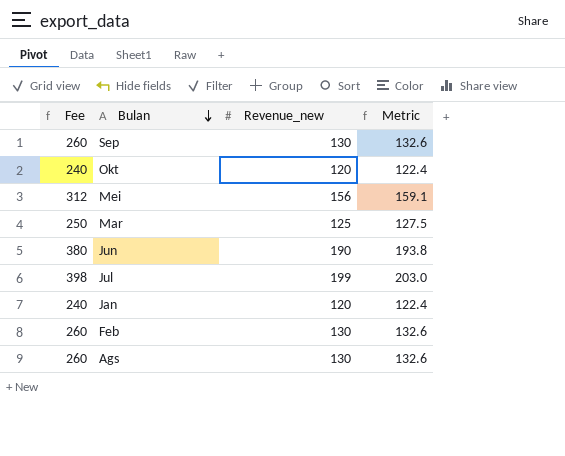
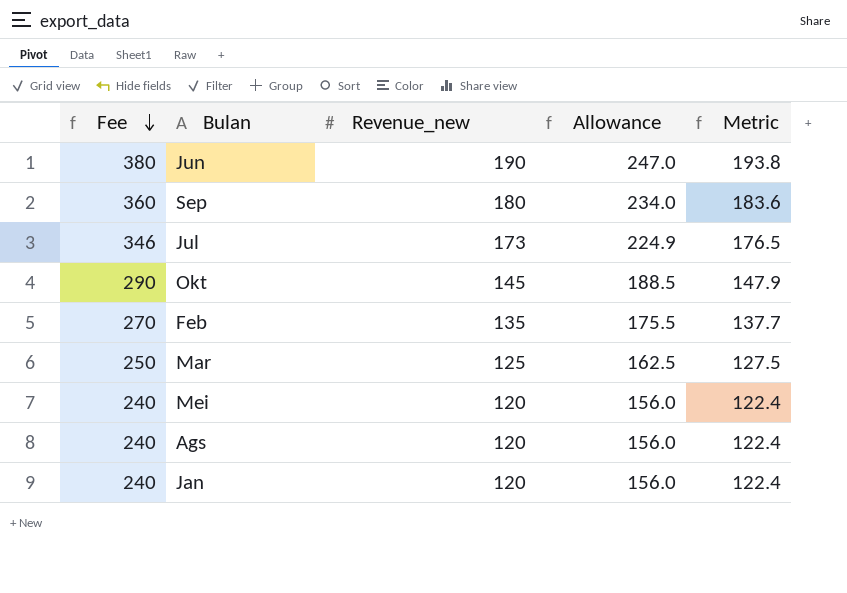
row order: Bulan descending -> Fee descending
column Allowance | formula: none -> [Revenue_new] * 1.3
Sep | Fee: 260 -> 360
Sep | Revenue_new: 130 -> 180
Sep | Metric: 132.6 -> 183.6
Jul | Fee: 398 -> 346
Jul | Revenue_new: 199 -> 173
Jul | Metric: 203.0 -> 176.5
Okt | Fee: 240 -> 290
Okt | Revenue_new: 120 -> 145
Okt | Metric: 122.4 -> 147.9
Feb | Fee: 260 -> 270
Feb | Revenue_new: 130 -> 135
Feb | Metric: 132.6 -> 137.7
Mei | Fee: 312 -> 240
Mei | Revenue_new: 156 -> 120
Mei | Metric: 159.1 -> 122.4
Ags | Fee: 260 -> 240
Ags | Revenue_new: 130 -> 120
Ags | Metric: 132.6 -> 122.4

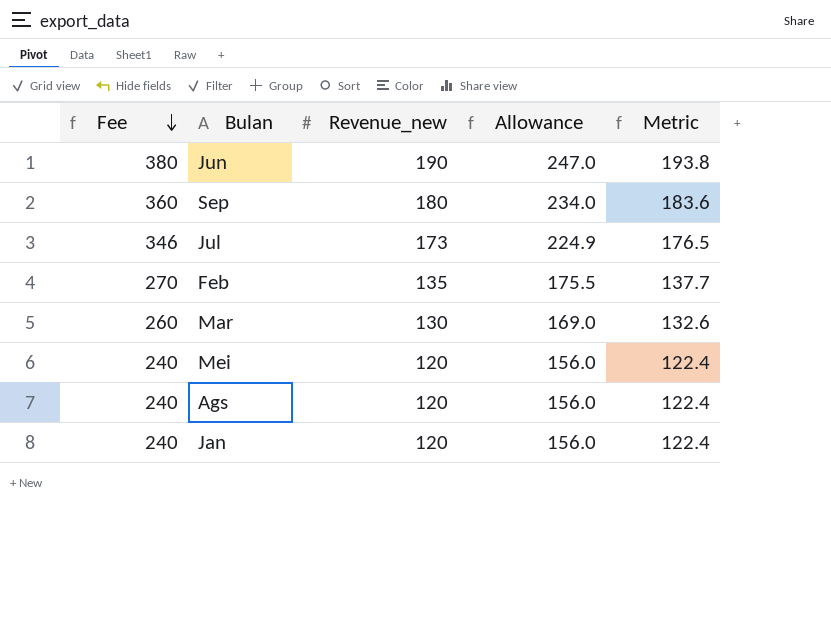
row Okt: 290 | 145 | 188.5 | 147.9 -> none
Mar | Fee: 250 -> 260
Mar | Revenue_new: 125 -> 130
Mar | Allowance: 162.5 -> 169.0
Mar | Metric: 127.5 -> 132.6

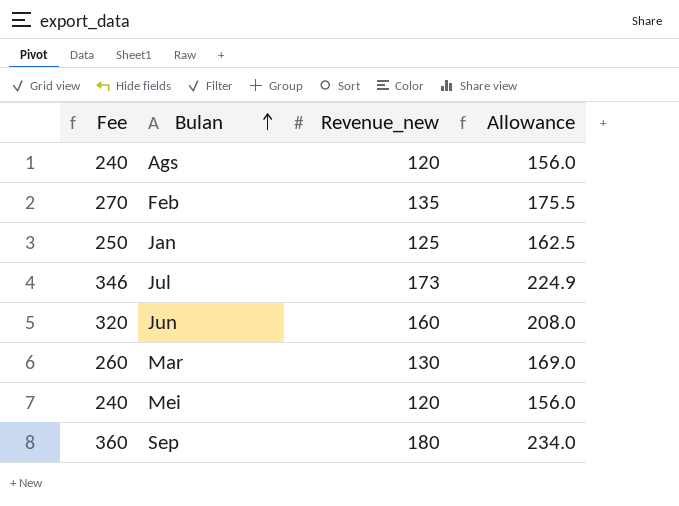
row order: Fee descending -> Bulan ascending
column Metric | formula: [Revenue_new] * 1.02 -> none
Jan | Fee: 240 -> 250
Jan | Revenue_new: 120 -> 125
Jan | Allowance: 156.0 -> 162.5
Jun | Fee: 380 -> 320
Jun | Revenue_new: 190 -> 160
Jun | Allowance: 247.0 -> 208.0

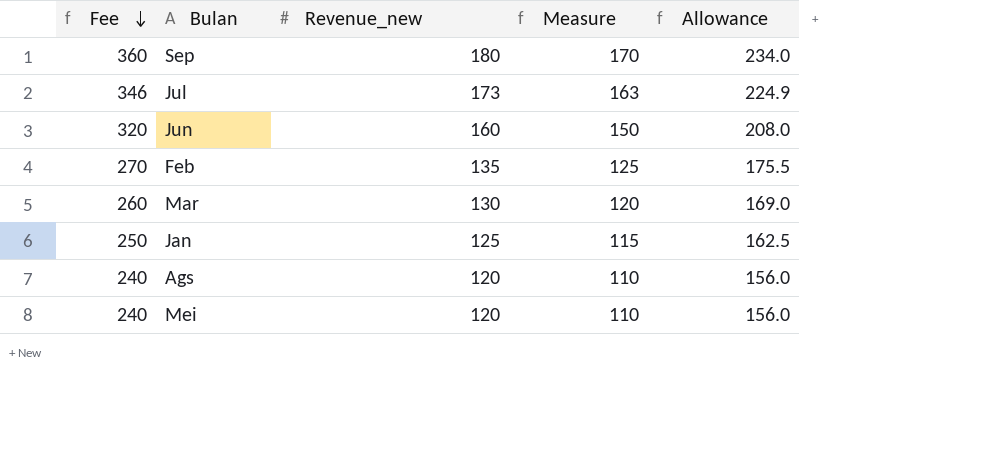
row order: Bulan ascending -> Fee descending
column Measure | formula: none -> [Revenue_new] - 10

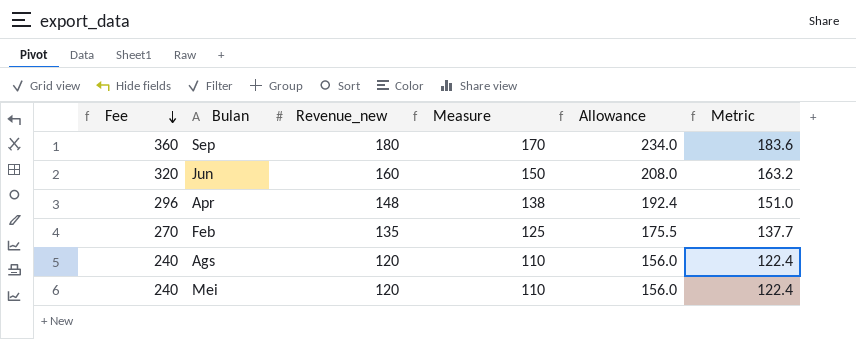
column Metric | formula: none -> [Revenue_new] * 1.02
row Jul: 346 | 173 | 163 | 224.9 -> none
row Mar: 260 | 130 | 120 | 169.0 -> none
row Jan: 250 | 125 | 115 | 162.5 -> none
row Apr: none -> 296 | 148 | 138 | 192.4 | 151.0

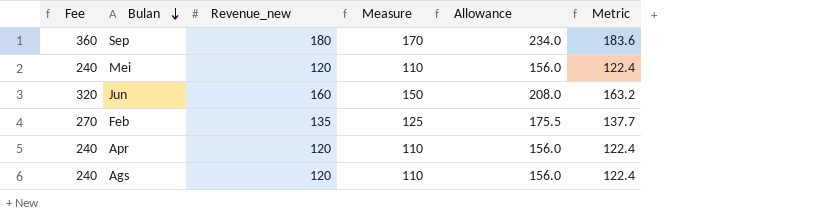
row order: Fee descending -> Bulan descending
Apr | Fee: 296 -> 240
Apr | Revenue_new: 148 -> 120
Apr | Measure: 138 -> 110
Apr | Allowance: 192.4 -> 156.0
Apr | Metric: 151.0 -> 122.4

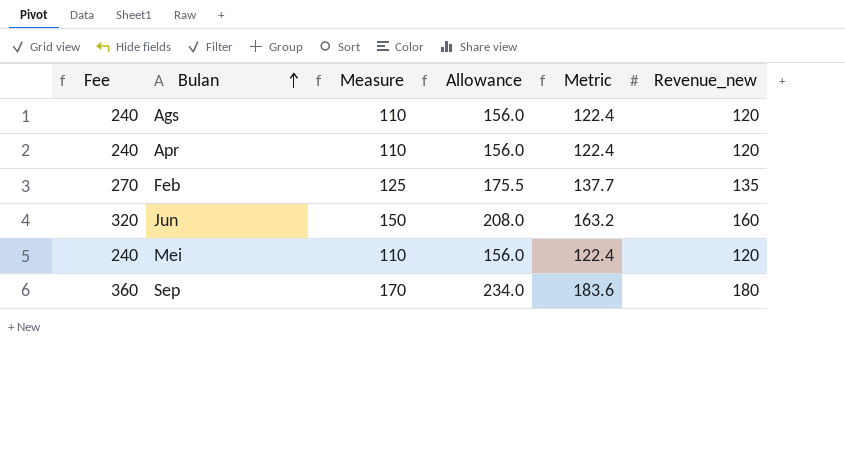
row order: Bulan descending -> Bulan ascending
column Revenue_new | position: 3 -> 6

